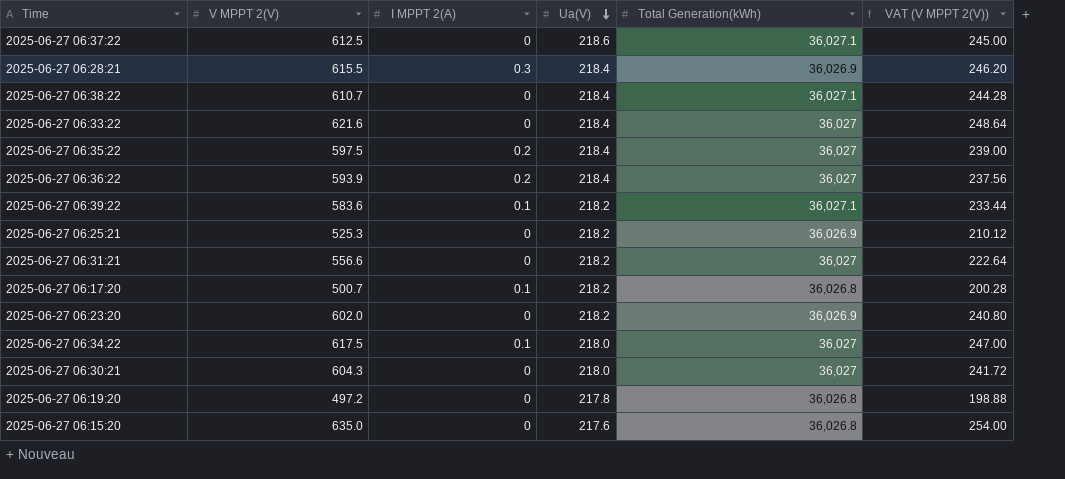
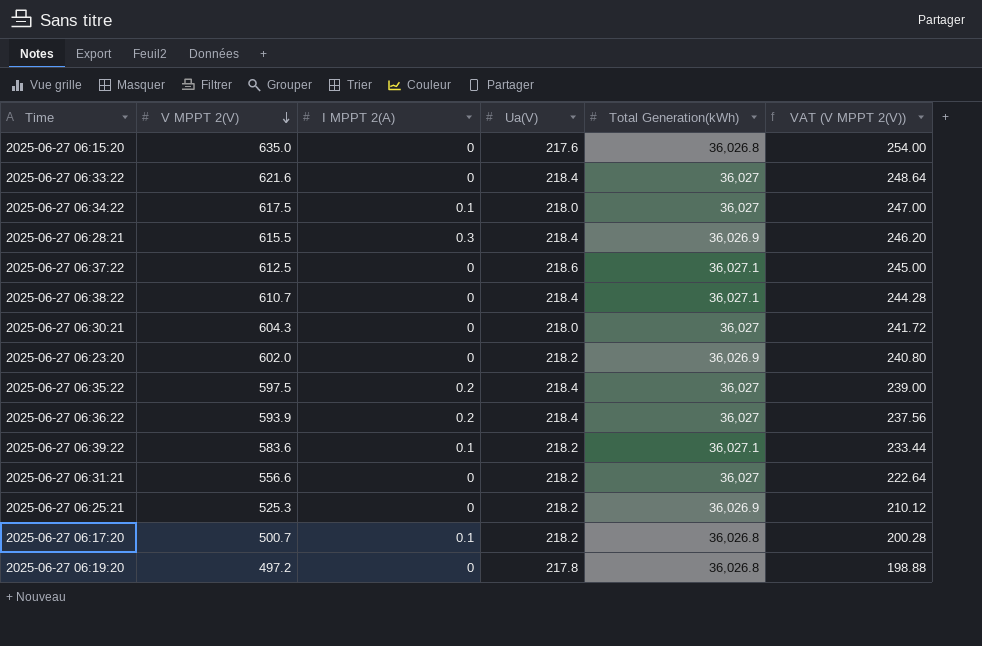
row order: Ua(V) descending -> V MPPT 2(V) descending

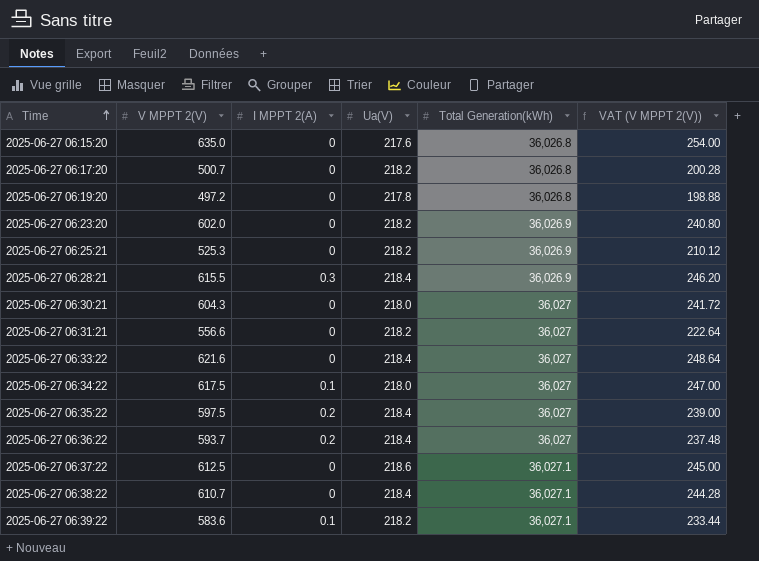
row order: V MPPT 2(V) descending -> Time ascending
2025-06-27 06:17:20 | I MPPT 2(A): 0.1 -> 0
2025-06-27 06:36:22 | V MPPT 2(V): 593.9 -> 593.7
2025-06-27 06:36:22 | VAT (V MPPT 2(V)): 237.56 -> 237.48

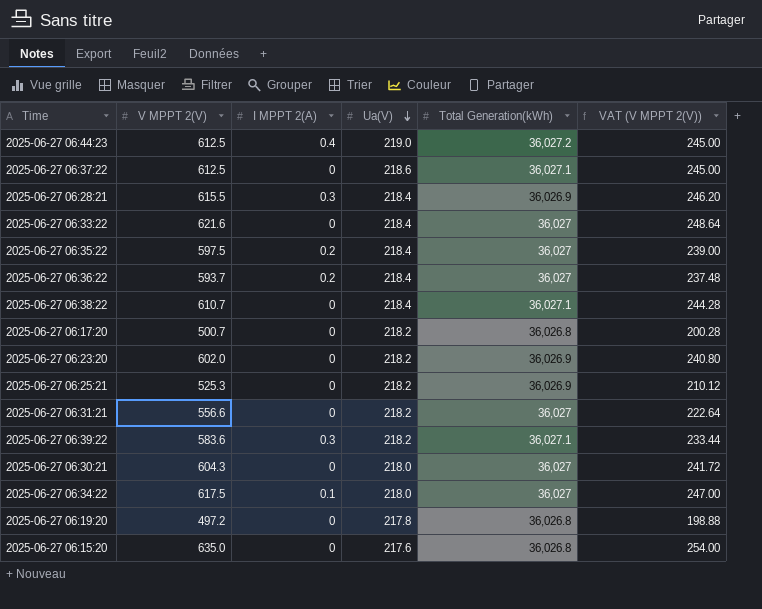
row order: Time ascending -> Ua(V) descending
row 2025-06-27 06:44:23: none -> 612.5 | 0.4 | 219.0 | 36,027.2 | 245.00
2025-06-27 06:39:22 | I MPPT 2(A): 0.1 -> 0.3

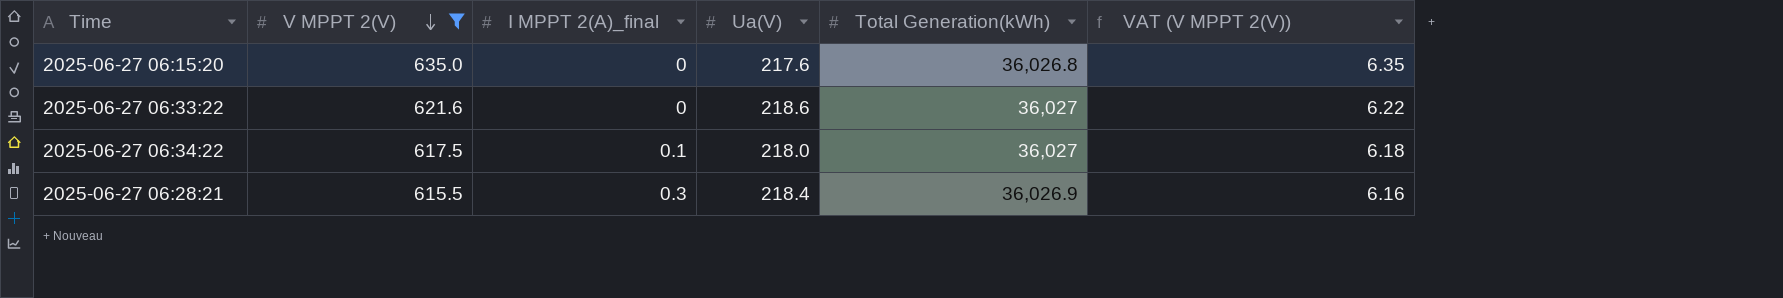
filter: none -> V MPPT 2(V) >= 615.5
row order: Ua(V) descending -> V MPPT 2(V) descending
column name: I MPPT 2(A) -> I MPPT 2(A)_final
column VAT (V MPPT 2(V)) | formula: [V MPPT 2(V)] * 0.4 -> [V MPPT 2(V)] * 0.01
2025-06-27 06:33:22 | Ua(V): 218.4 -> 218.6

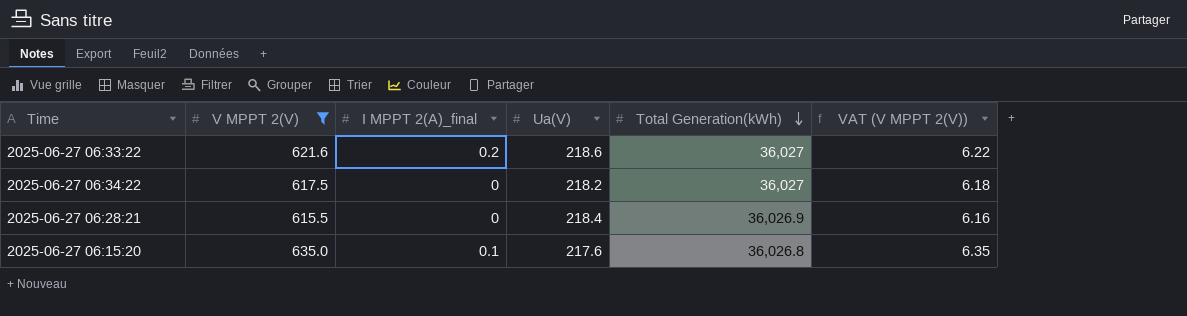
row order: V MPPT 2(V) descending -> Total Generation(kWh) descending
2025-06-27 06:33:22 | I MPPT 2(A)_final: 0 -> 0.2
2025-06-27 06:34:22 | I MPPT 2(A)_final: 0.1 -> 0
2025-06-27 06:34:22 | Ua(V): 218.0 -> 218.2
2025-06-27 06:28:21 | I MPPT 2(A)_final: 0.3 -> 0
2025-06-27 06:15:20 | I MPPT 2(A)_final: 0 -> 0.1

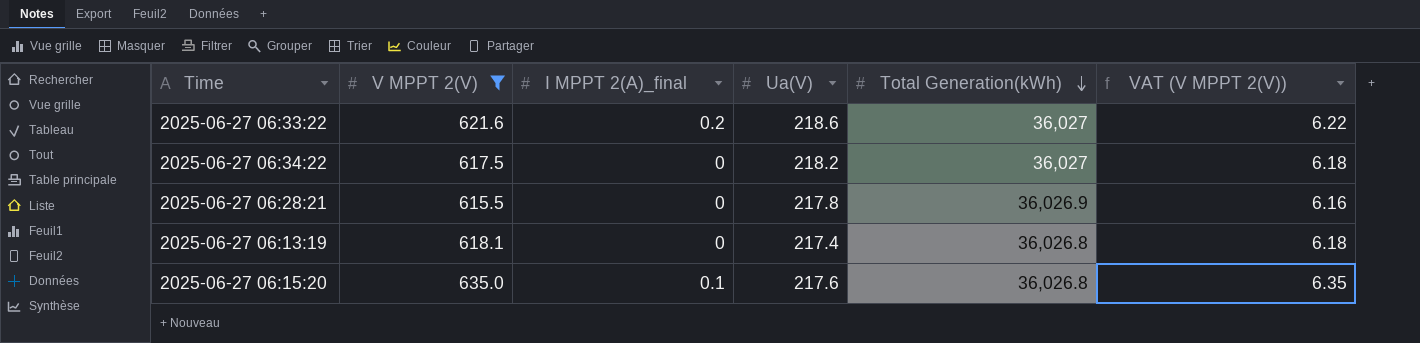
2025-06-27 06:28:21 | Ua(V): 218.4 -> 217.8
row 2025-06-27 06:13:19: none -> 618.1 | 0 | 217.4 | 36,026.8 | 6.18

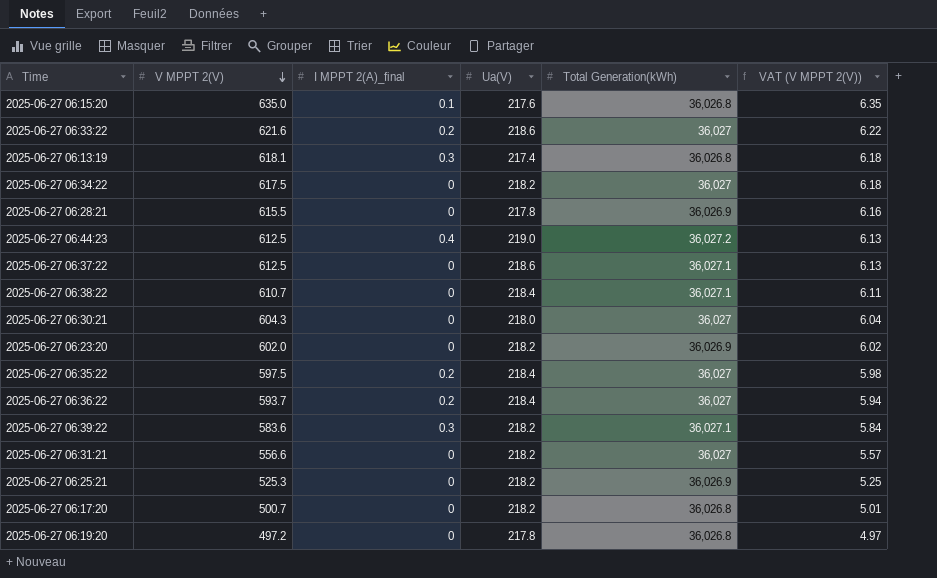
filter: V MPPT 2(V) >= 615.5 -> none
row order: Total Generation(kWh) descending -> V MPPT 2(V) descending
2025-06-27 06:13:19 | I MPPT 2(A)_final: 0 -> 0.3

